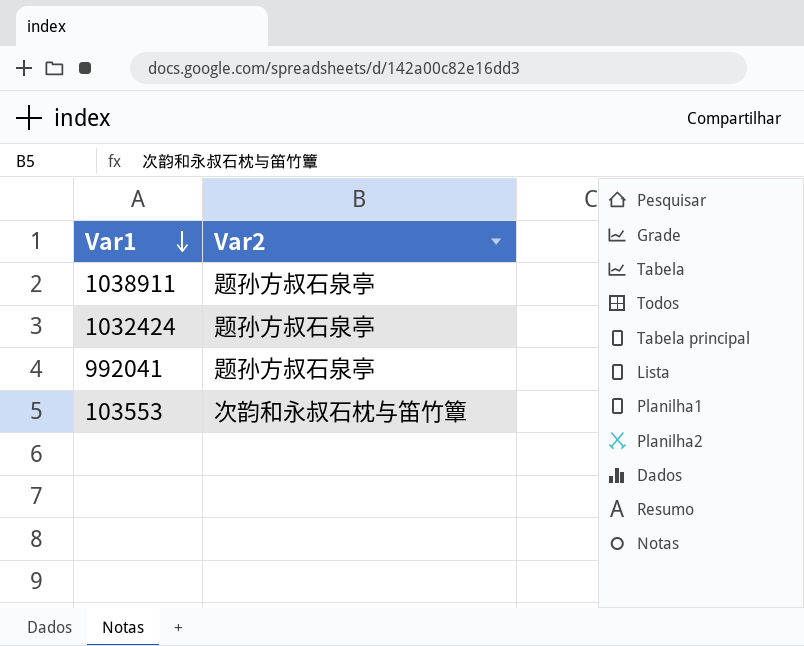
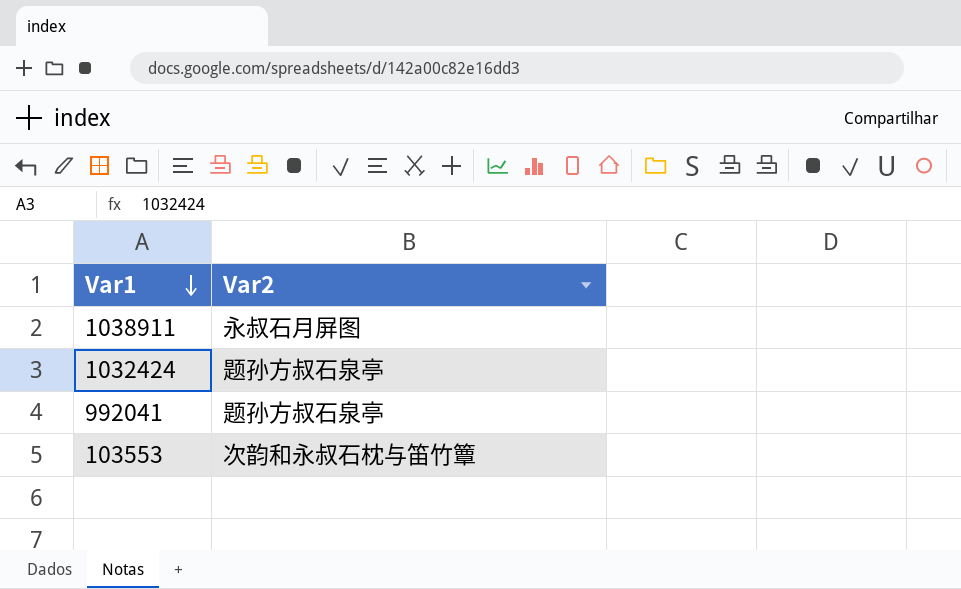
1038911 | Var2: 题孙方叔石泉亭 -> 永叔石月屏图

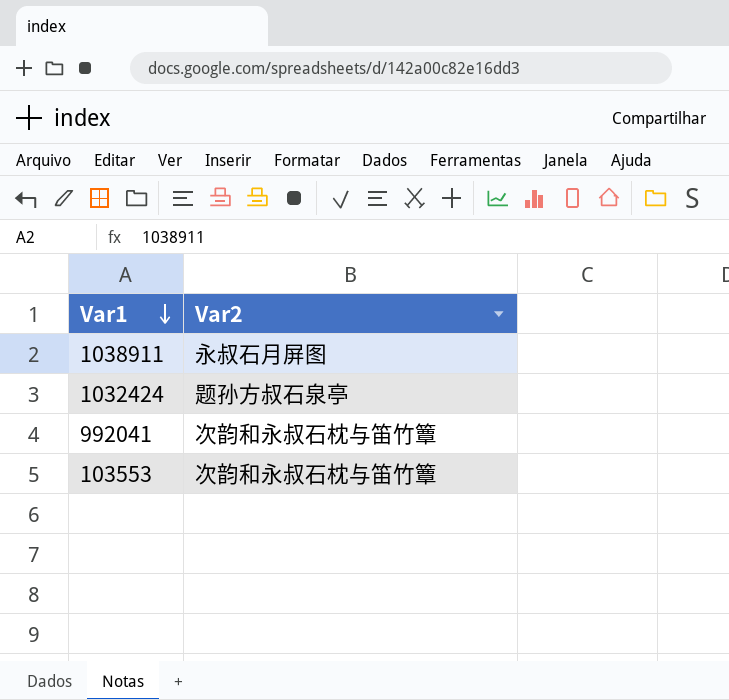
992041 | Var2: 题孙方叔石泉亭 -> 次韵和永叔石枕与笛竹簟

